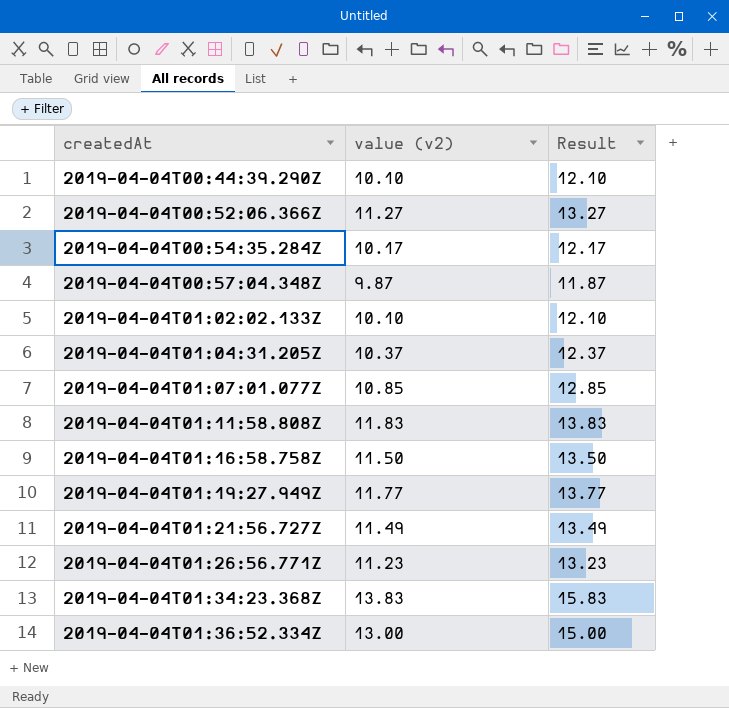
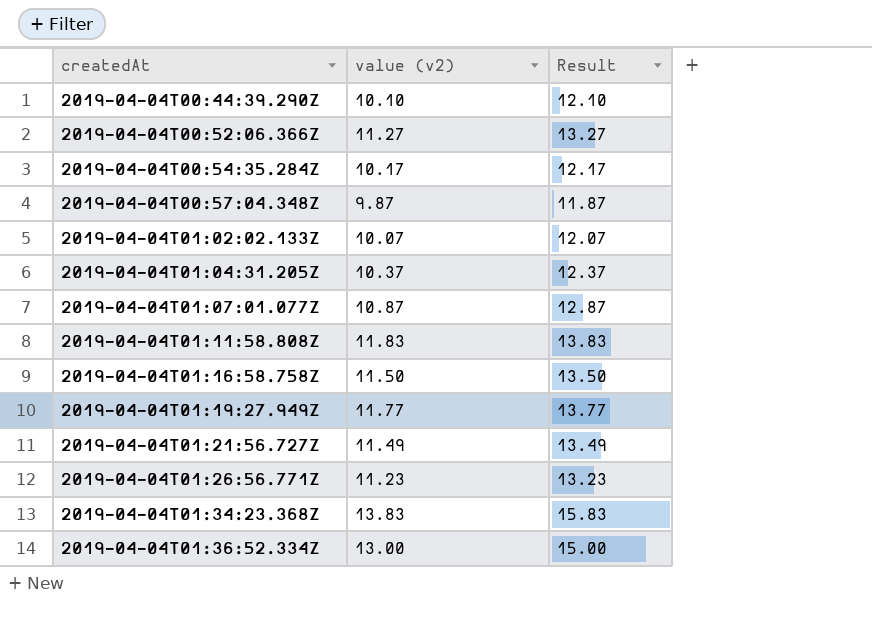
2019-04-04T01:02:02.133Z | value (v2): 10.10 -> 10.07
2019-04-04T01:02:02.133Z | Result: 12.10 -> 12.07
2019-04-04T01:07:01.077Z | value (v2): 10.85 -> 10.87
2019-04-04T01:07:01.077Z | Result: 12.85 -> 12.87

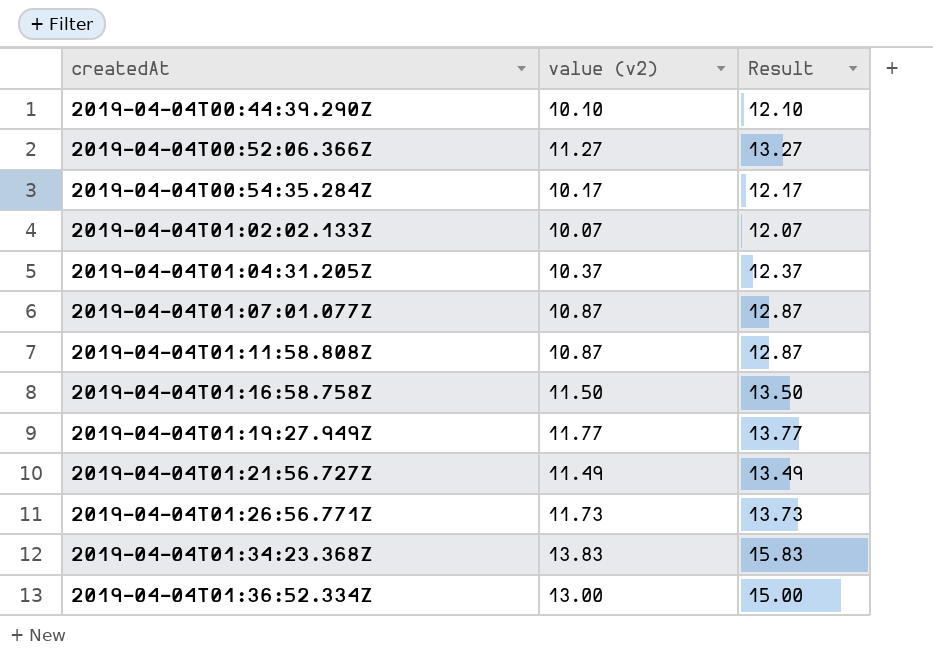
row 2019-04-04T00:57:04.348Z: 9.87 | 11.87 -> none
2019-04-04T01:11:58.808Z | value (v2): 11.83 -> 10.87
2019-04-04T01:11:58.808Z | Result: 13.83 -> 12.87
2019-04-04T01:26:56.771Z | value (v2): 11.23 -> 11.73
2019-04-04T01:26:56.771Z | Result: 13.23 -> 13.73

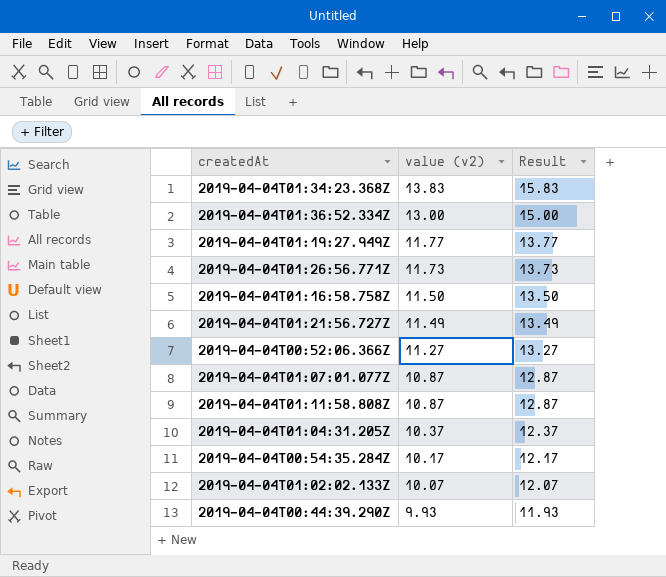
row order: createdAt ascending -> value (v2) descending
2019-04-04T00:44:39.290Z | value (v2): 10.10 -> 9.93
2019-04-04T00:44:39.290Z | Result: 12.10 -> 11.93

